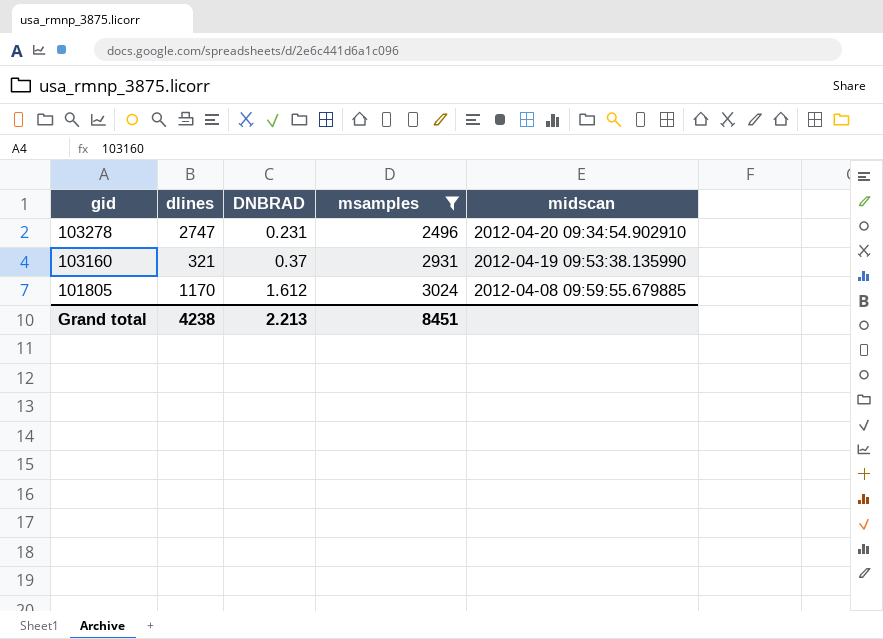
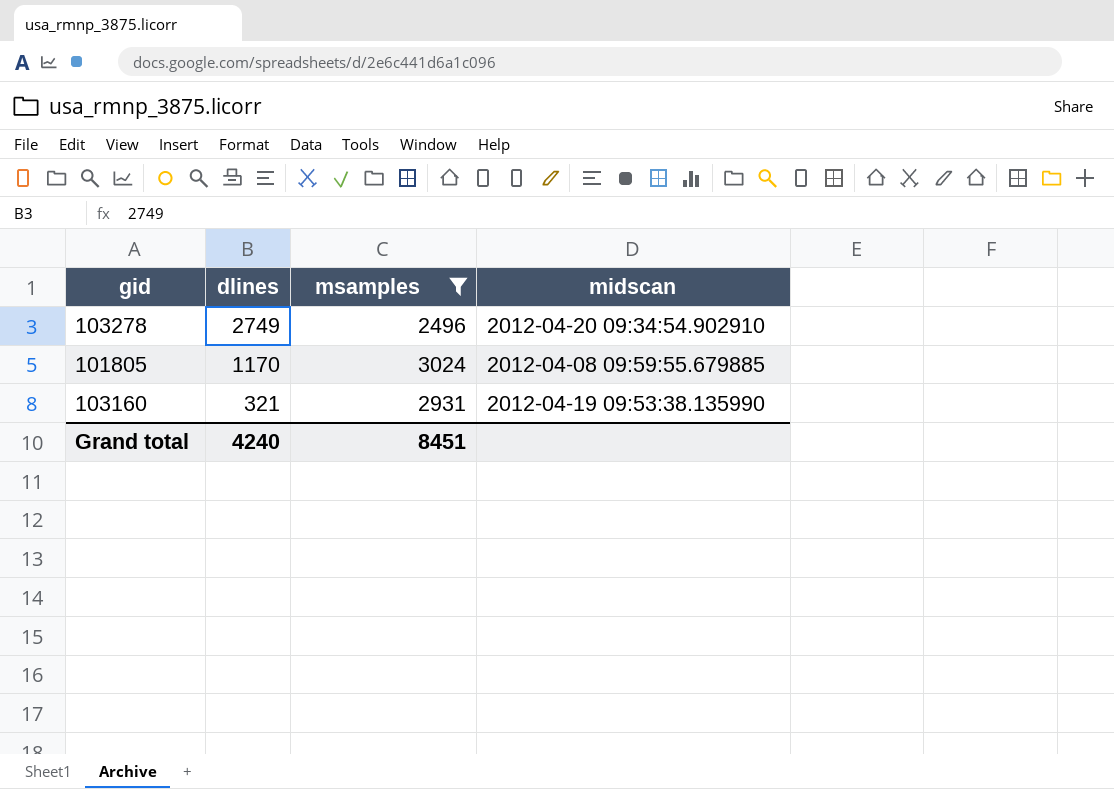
row order: gid descending -> dlines descending
column DNBRAD | position: 3 -> none
103278 | dlines: 2747 -> 2749
Grand total | dlines: 4238 -> 4240

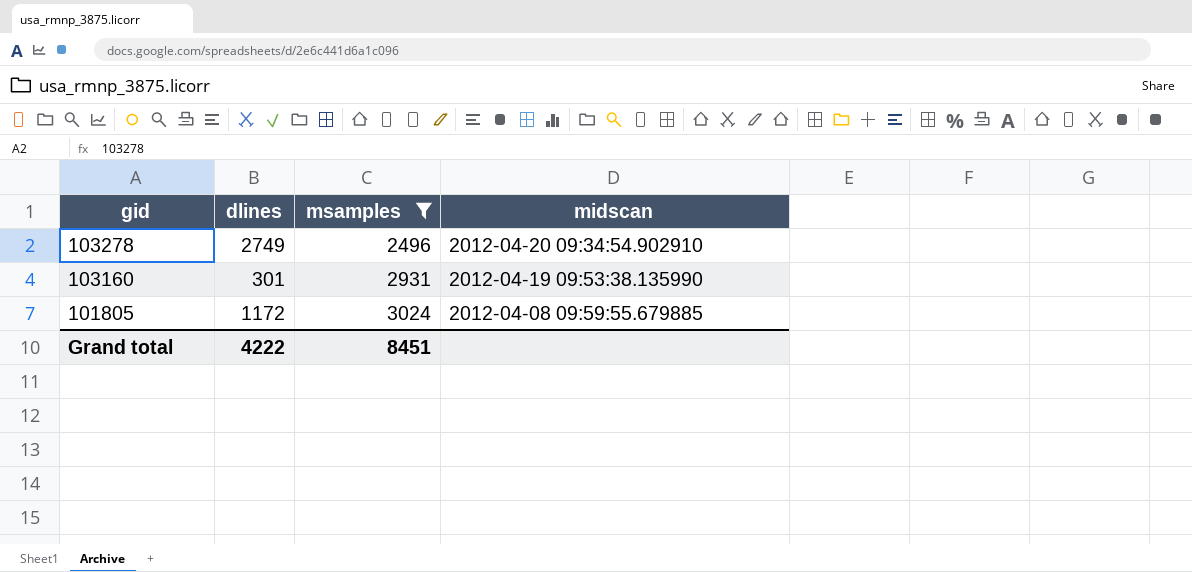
row order: dlines descending -> gid descending
103160 | dlines: 321 -> 301
101805 | dlines: 1170 -> 1172
Grand total | dlines: 4240 -> 4222

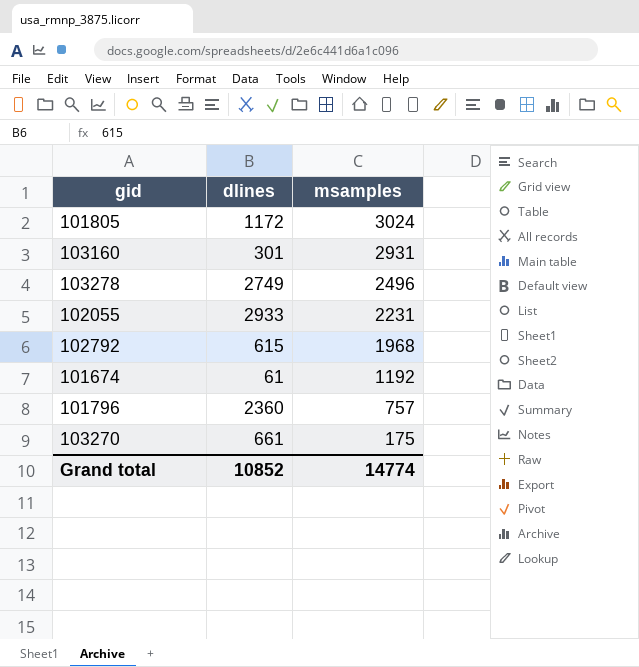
filter: msamples >= 2496 -> none
row order: gid descending -> msamples descending
column midscan | position: 4 -> none
Grand total | dlines: 4222 -> 10852
Grand total | msamples: 8451 -> 14774

